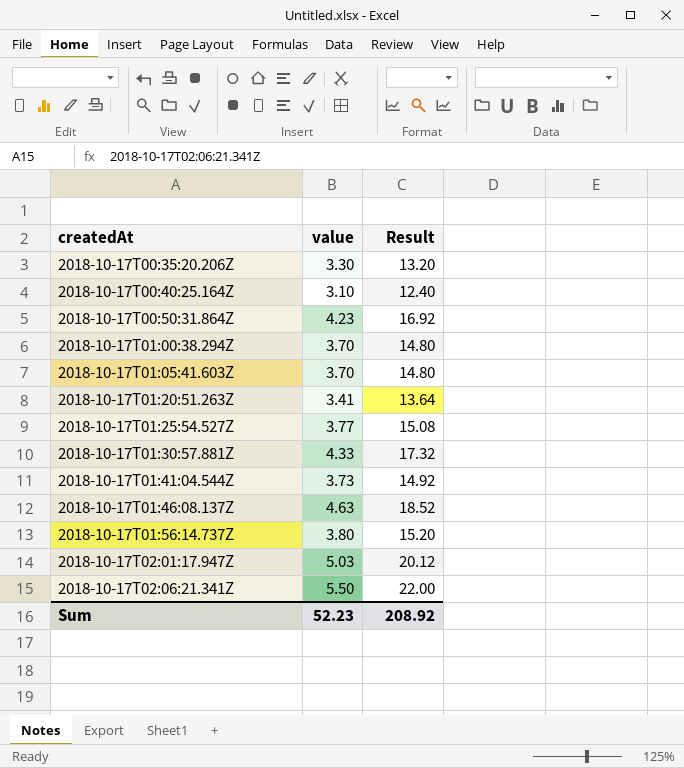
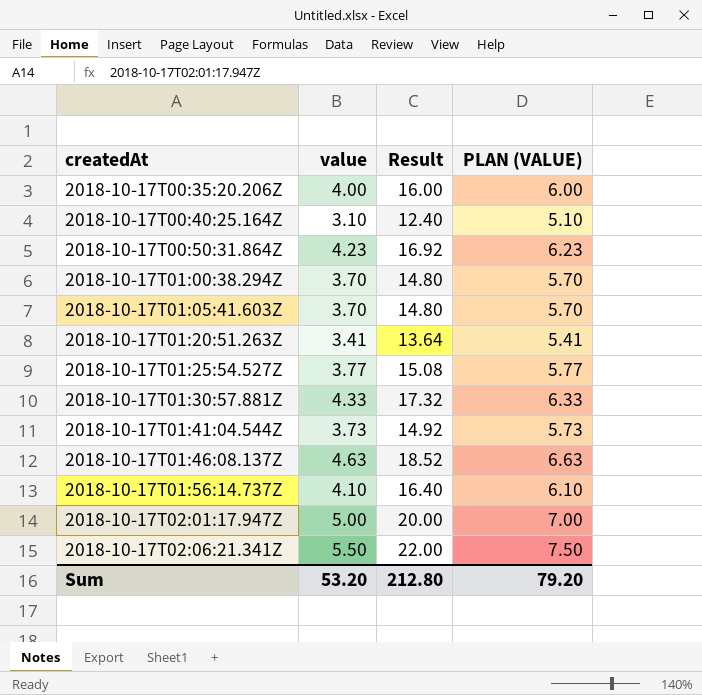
column PLAN (VALUE) | formula: none -> [value] + 2
2018-10-17T00:35:20.206Z | value: 3.30 -> 4.00
2018-10-17T00:35:20.206Z | Result: 13.20 -> 16.00
2018-10-17T01:56:14.737Z | value: 3.80 -> 4.10
2018-10-17T01:56:14.737Z | Result: 15.20 -> 16.40
2018-10-17T02:01:17.947Z | value: 5.03 -> 5.00
2018-10-17T02:01:17.947Z | Result: 20.12 -> 20.00
Sum | value: 52.23 -> 53.20
Sum | Result: 208.92 -> 212.80

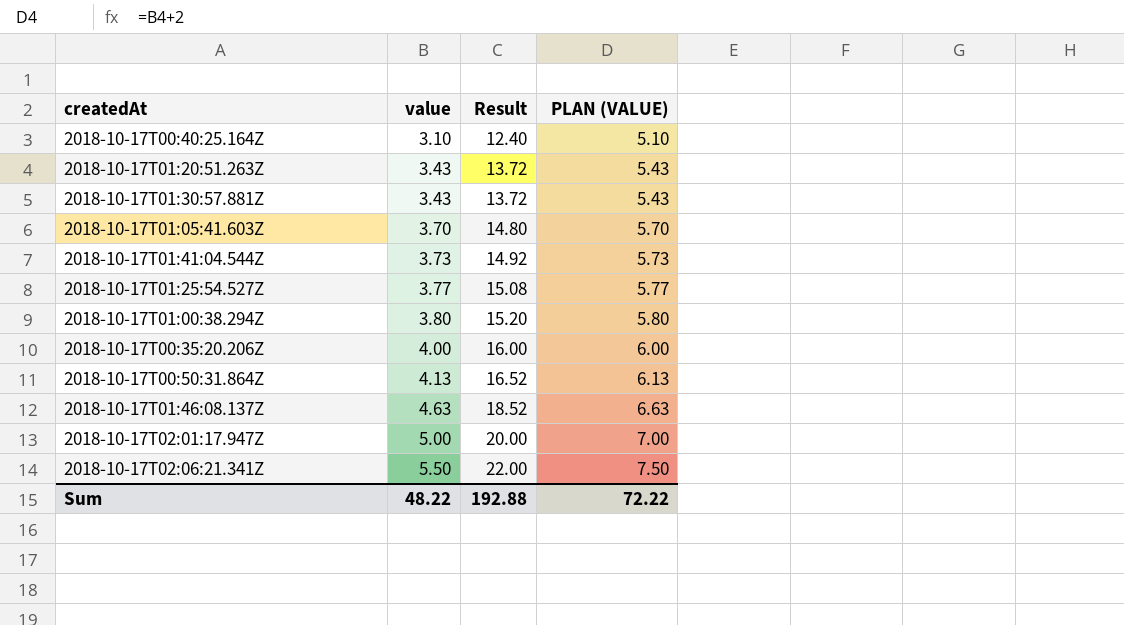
row order: createdAt ascending -> value ascending
row 2018-10-17T01:56:14.737Z: 4.10 | 16.40 | 6.10 -> none
2018-10-17T01:20:51.263Z | value: 3.41 -> 3.43
2018-10-17T01:20:51.263Z | Result: 13.64 -> 13.72
2018-10-17T01:20:51.263Z | PLAN (VALUE): 5.41 -> 5.43
2018-10-17T01:30:57.881Z | value: 4.33 -> 3.43
2018-10-17T01:30:57.881Z | Result: 17.32 -> 13.72
2018-10-17T01:30:57.881Z | PLAN (VALUE): 6.33 -> 5.43
2018-10-17T01:00:38.294Z | value: 3.70 -> 3.80
2018-10-17T01:00:38.294Z | Result: 14.80 -> 15.20
2018-10-17T01:00:38.294Z | PLAN (VALUE): 5.70 -> 5.80
2018-10-17T00:50:31.864Z | value: 4.23 -> 4.13
2018-10-17T00:50:31.864Z | Result: 16.92 -> 16.52
2018-10-17T00:50:31.864Z | PLAN (VALUE): 6.23 -> 6.13
Sum | value: 53.20 -> 48.22
Sum | Result: 212.80 -> 192.88
Sum | PLAN (VALUE): 79.20 -> 72.22

